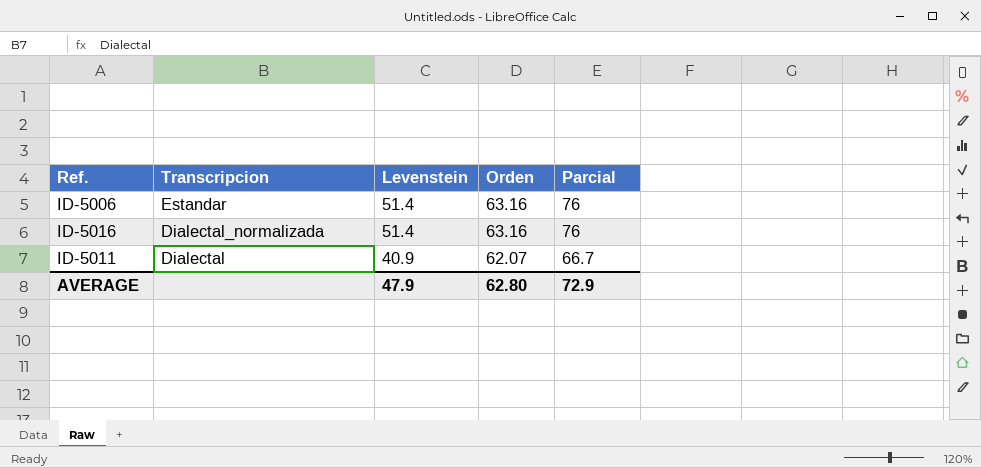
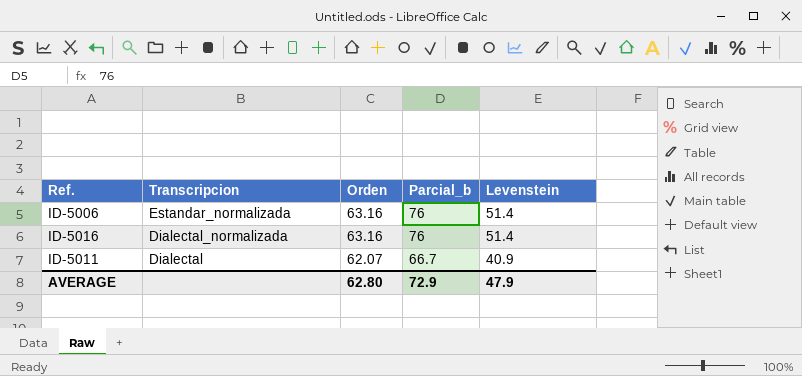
column name: Parcial -> Parcial_b
column Levenstein | position: 3 -> 5
ID-5006 | Transcripcion: Estandar -> Estandar_normalizada

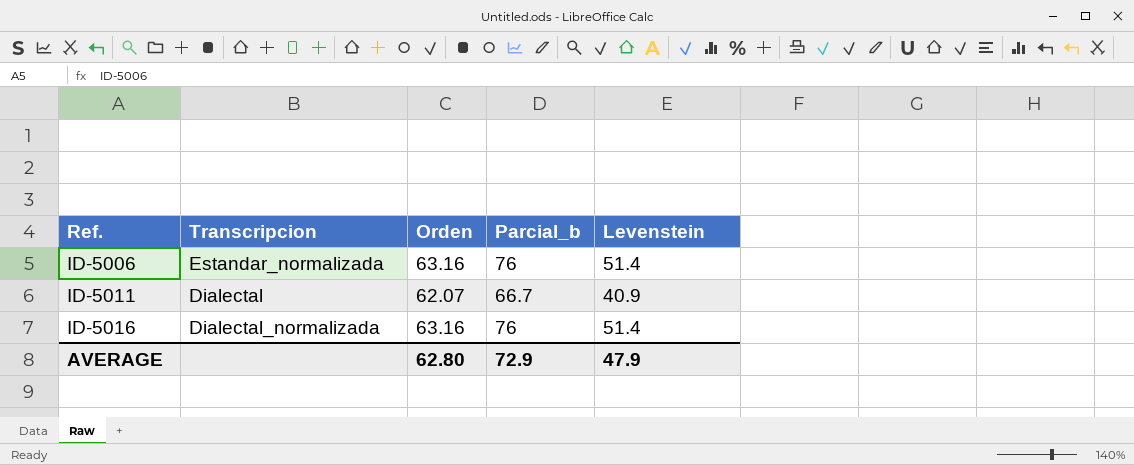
row order: Transcripcion descending -> Ref. ascending

